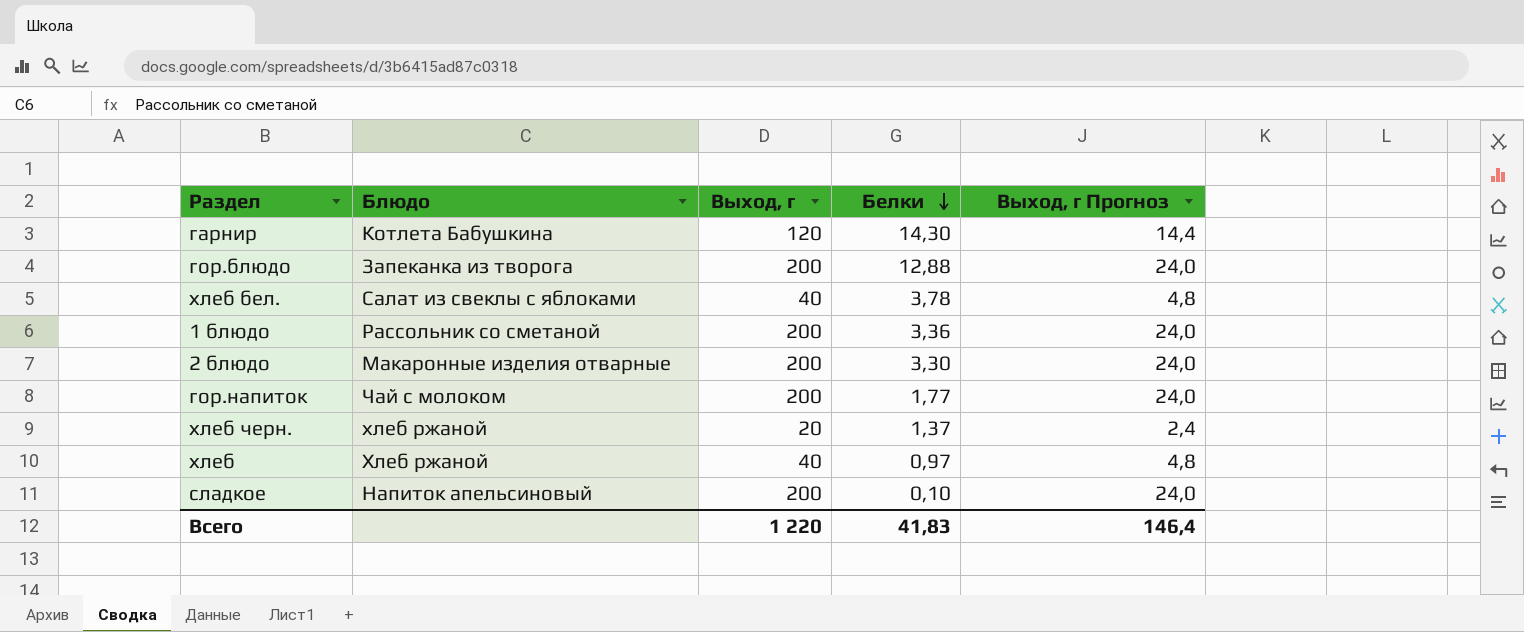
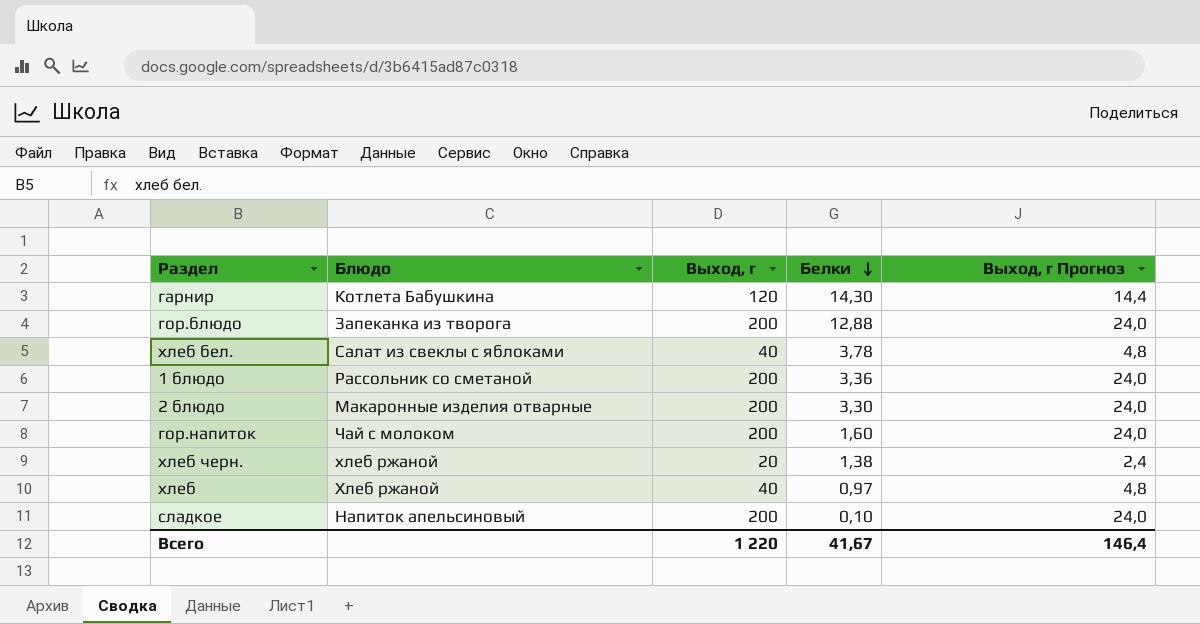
гор.напиток | Белки: 1,77 -> 1,60
хлеб черн. | Белки: 1,37 -> 1,38
Всего | Белки: 41,83 -> 41,67

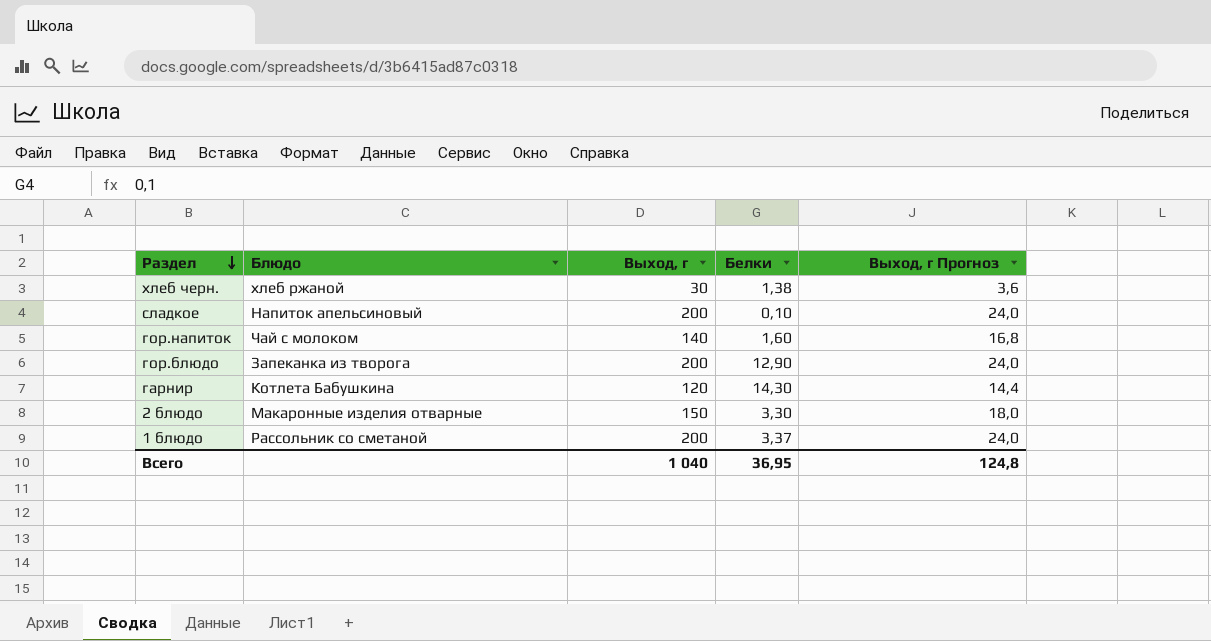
row order: Белки descending -> Раздел descending
row хлеб бел.: Салат из свеклы с яблоками | 40 | 3,78 | 4,8 -> none
row хлеб: Хлеб ржаной | 40 | 0,97 | 4,8 -> none
хлеб черн. | Выход, г: 20 -> 30
хлеб черн. | Выход, г Прогноз: 2,4 -> 3,6
гор.напиток | Выход, г: 200 -> 140
гор.напиток | Выход, г Прогноз: 24,0 -> 16,8
гор.блюдо | Белки: 12,88 -> 12,90
2 блюдо | Выход, г: 200 -> 150
2 блюдо | Выход, г Прогноз: 24,0 -> 18,0
1 блюдо | Белки: 3,36 -> 3,37
Всего | Выход, г: 1 220 -> 1 040
Всего | Белки: 41,67 -> 36,95
Всего | Выход, г Прогноз: 146,4 -> 124,8

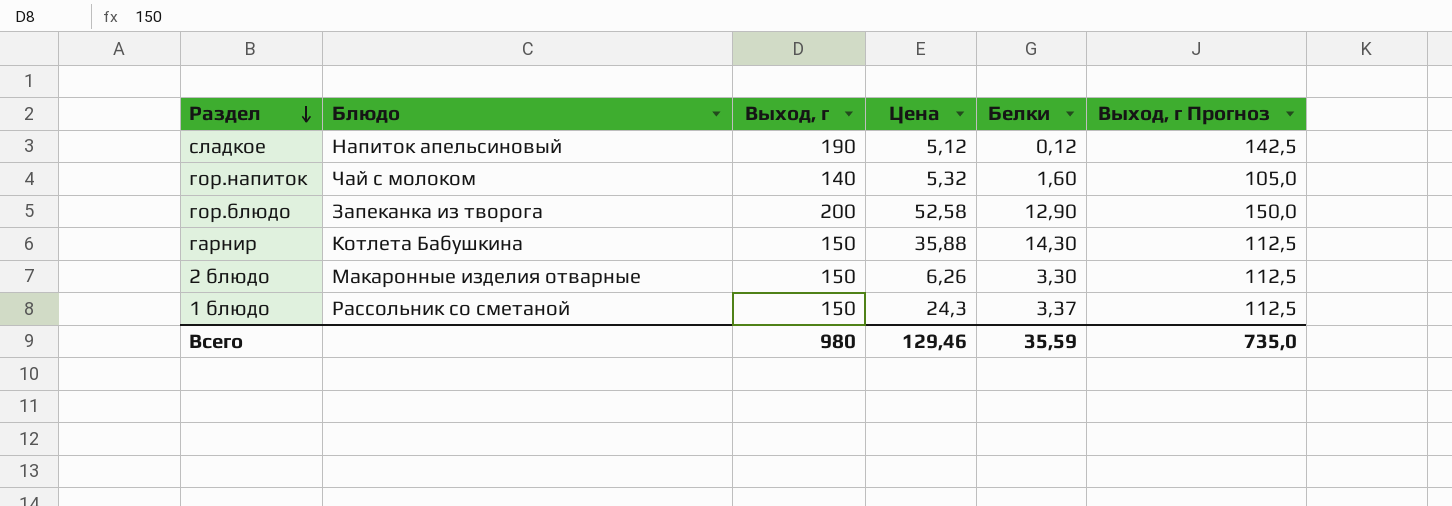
column Цена | position: none -> 4
column Выход, г Прогноз | formula: [Выход, г] * 0,12 -> [Выход, г] * 0,75
row хлеб черн.: хлеб ржаной | 30 | 1,38 | 3,6 -> none
сладкое | Выход, г: 200 -> 190
сладкое | Белки: 0,10 -> 0,12
гарнир | Выход, г: 120 -> 150
1 блюдо | Выход, г: 200 -> 150
Всего | Выход, г: 1 040 -> 980
Всего | Белки: 36,95 -> 35,59
Всего | Выход, г Прогноз: 124,8 -> 735,0

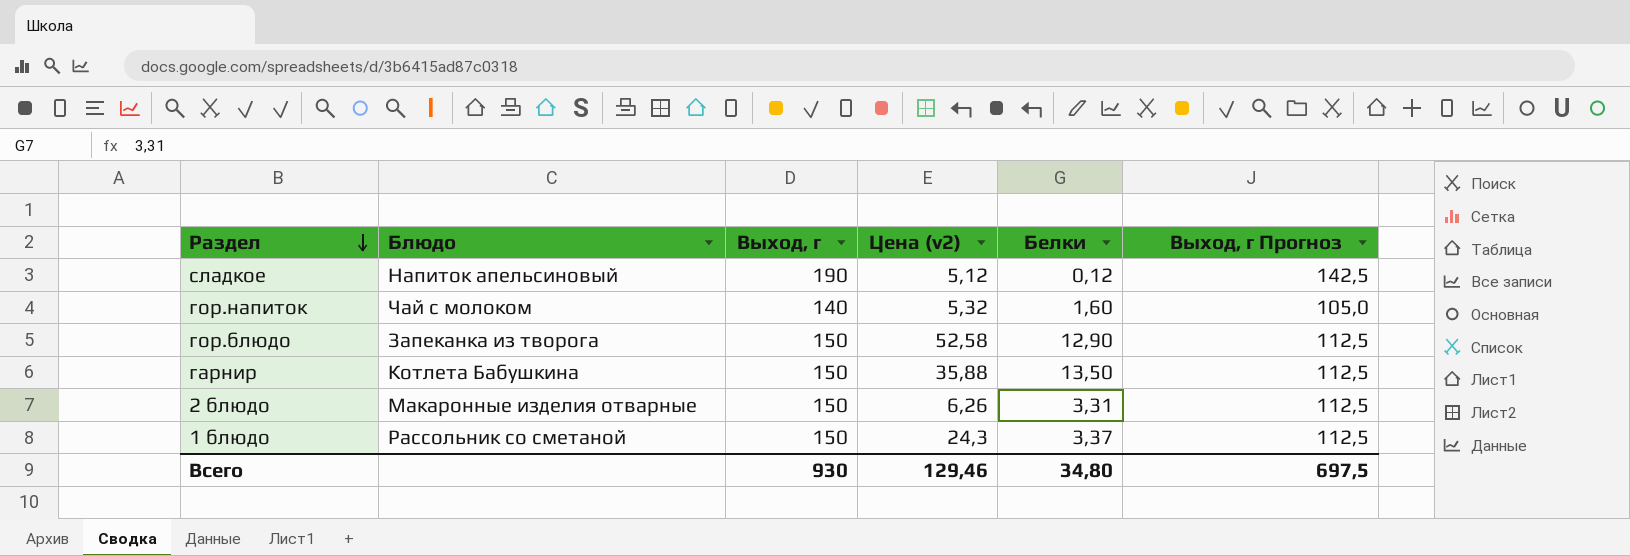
column name: Цена -> Цена (v2)
гор.блюдо | Выход, г: 200 -> 150
гор.блюдо | Выход, г Прогноз: 150,0 -> 112,5
гарнир | Белки: 14,30 -> 13,50
2 блюдо | Белки: 3,30 -> 3,31
Всего | Выход, г: 980 -> 930
Всего | Белки: 35,59 -> 34,80
Всего | Выход, г Прогноз: 735,0 -> 697,5

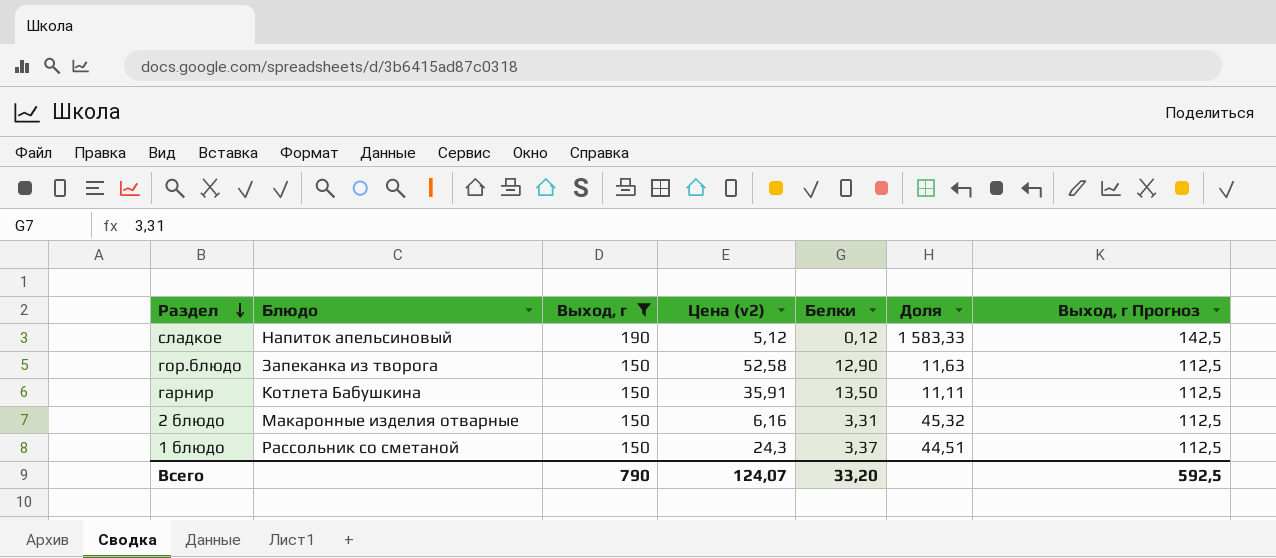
filter: none -> Выход, г != 140
column Доля | formula: none -> [Выход, г] / [Белки]
гарнир | Цена (v2): 35,88 -> 35,91
2 блюдо | Цена (v2): 6,26 -> 6,16
Всего | Выход, г: 930 -> 790
Всего | Цена (v2): 129,46 -> 124,07
Всего | Белки: 34,80 -> 33,20
Всего | Выход, г Прогноз: 697,5 -> 592,5

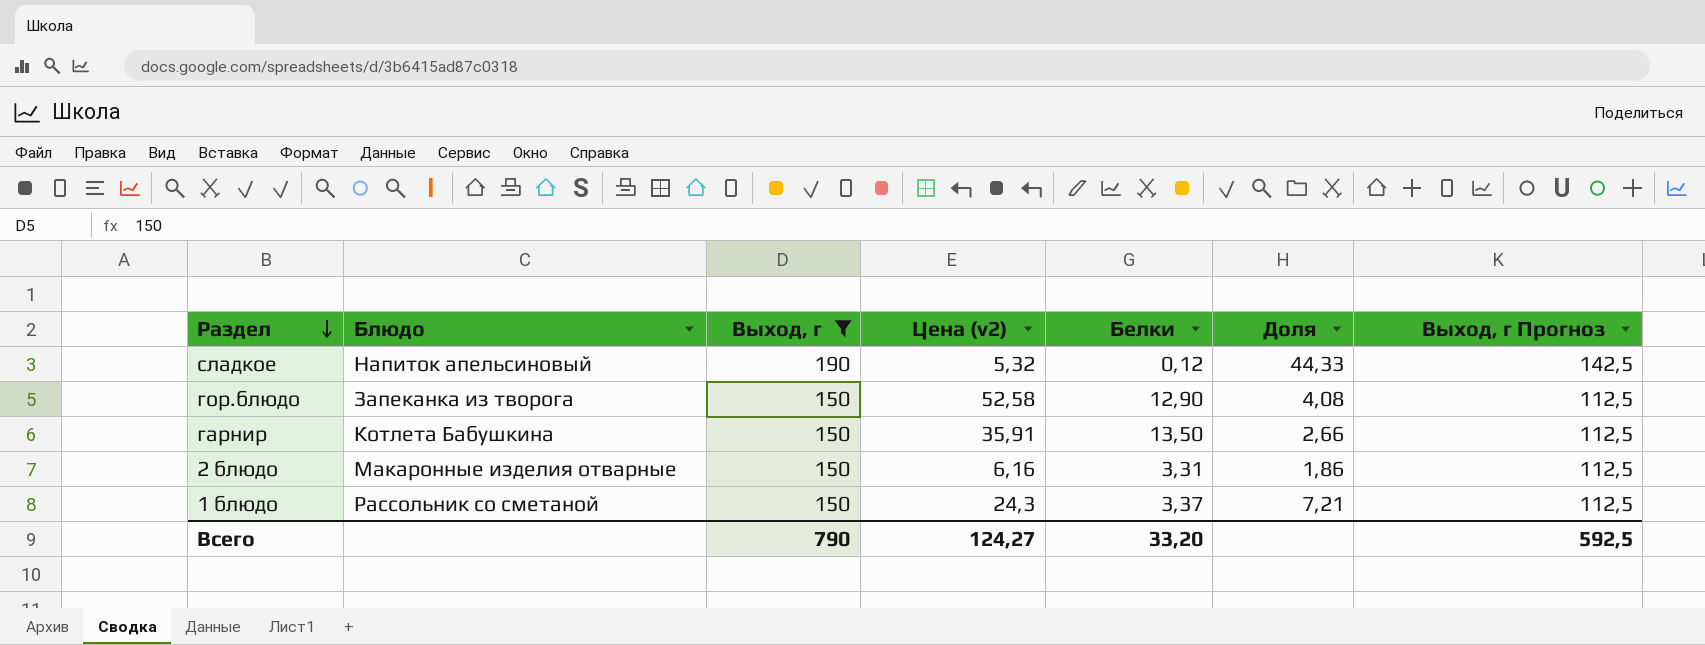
column Доля | formula: [Выход, г] / [Белки] -> [Цена (v2)] / [Белки]
сладкое | Цена (v2): 5,12 -> 5,32
Всего | Цена (v2): 124,07 -> 124,27

